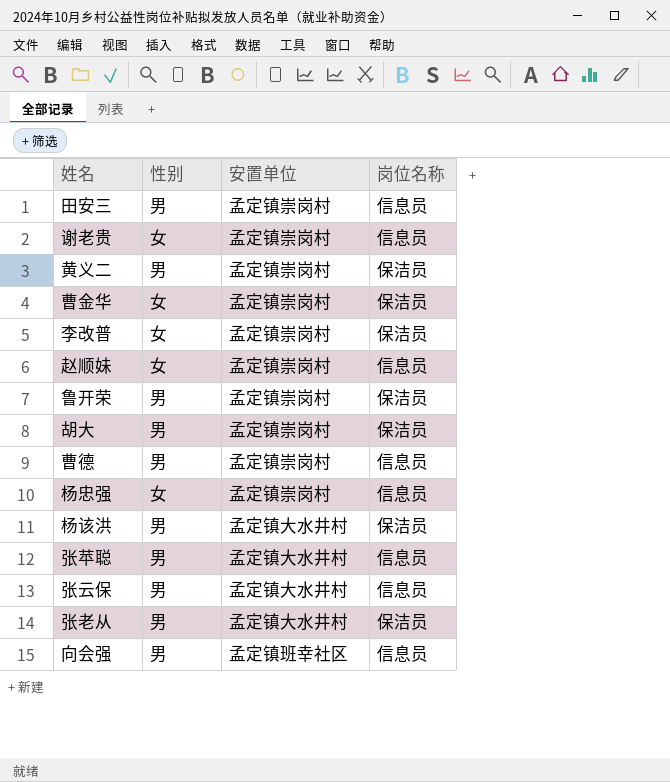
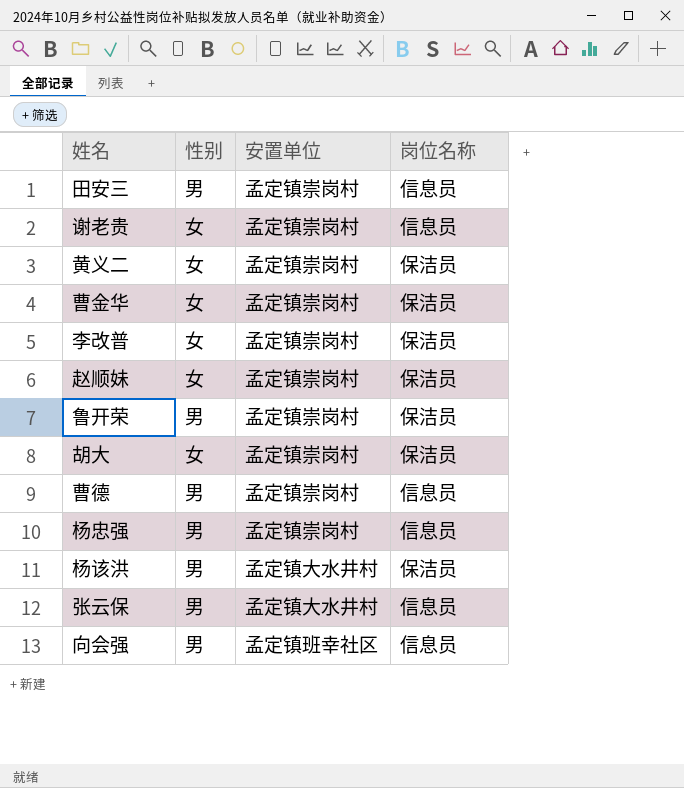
row 张苹聪: 男 | 孟定镇大水井村 | 信息员 -> none
row 张老从: 男 | 孟定镇大水井村 | 保洁员 -> none
黄义二 | 性别: 男 -> 女
赵顺妹 | 岗位名称: 信息员 -> 保洁员
胡大 | 性别: 男 -> 女
杨忠强 | 性别: 女 -> 男

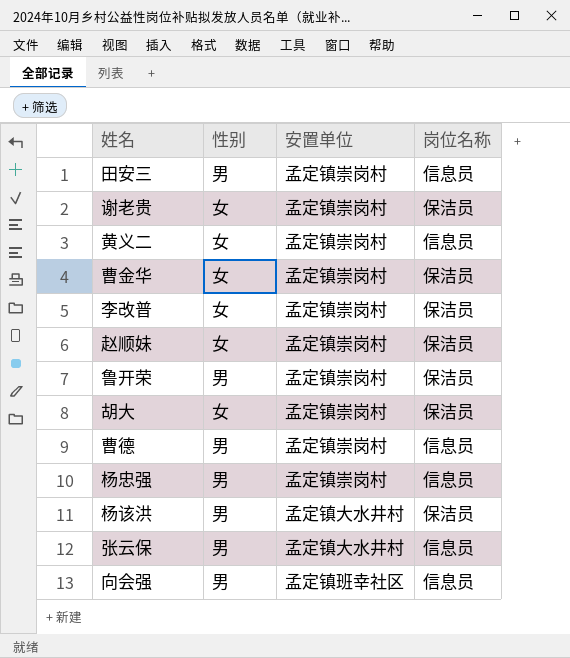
谢老贵 | 岗位名称: 信息员 -> 保洁员
黄义二 | 岗位名称: 保洁员 -> 信息员

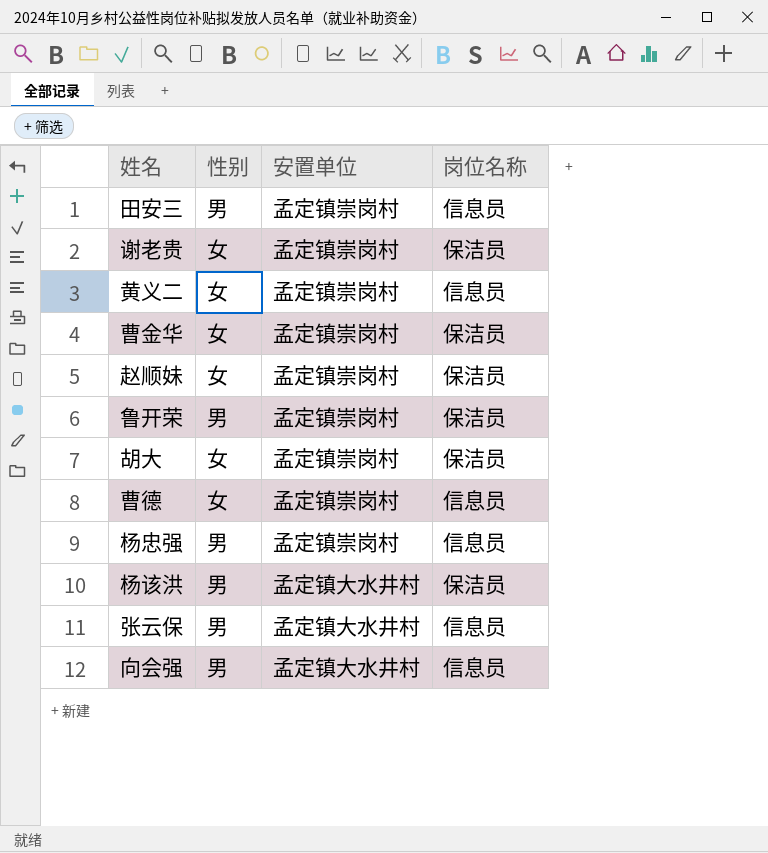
row 李改普: 女 | 孟定镇崇岗村 | 保洁员 -> none
曹德 | 性别: 男 -> 女
向会强 | 安置单位: 孟定镇班幸社区 -> 孟定镇大水井村

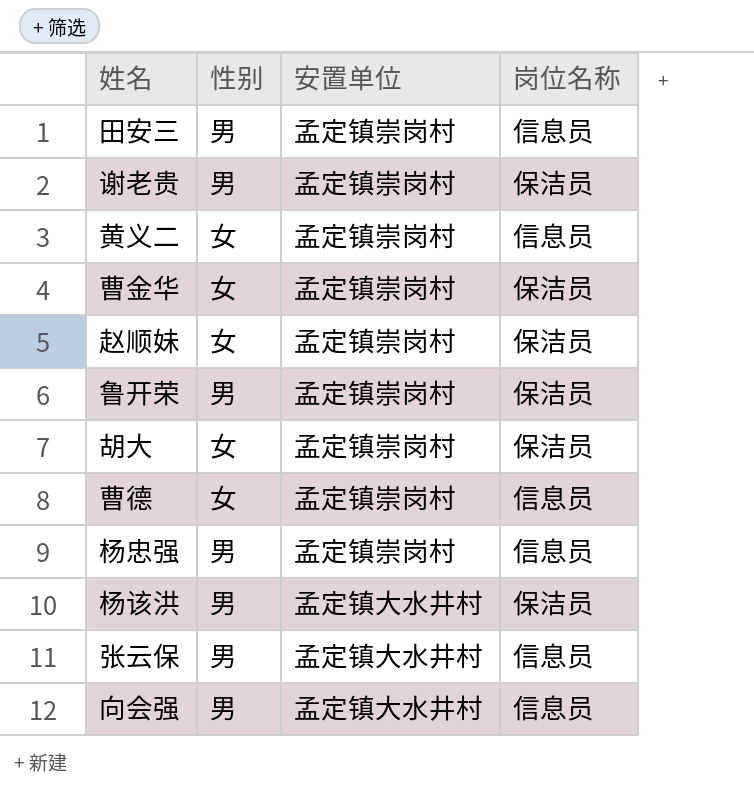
谢老贵 | 性别: 女 -> 男

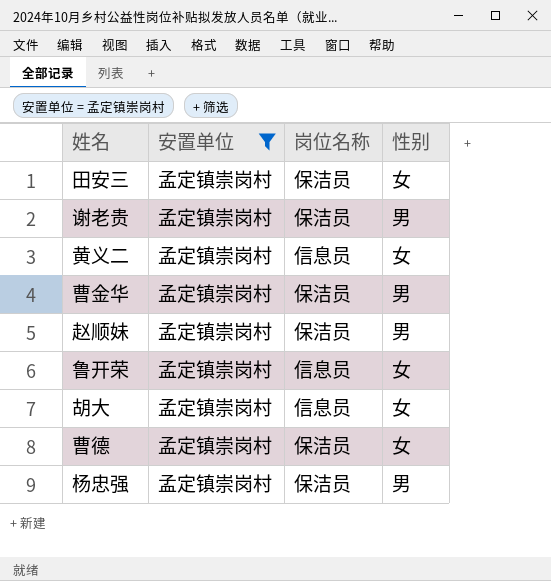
filter: none -> 安置单位 = 孟定镇崇岗村
column 性别 | position: 2 -> 4
田安三 | 岗位名称: 信息员 -> 保洁员
田安三 | 性别: 男 -> 女
曹金华 | 性别: 女 -> 男
赵顺妹 | 性别: 女 -> 男
鲁开荣 | 岗位名称: 保洁员 -> 信息员
鲁开荣 | 性别: 男 -> 女
胡大 | 岗位名称: 保洁员 -> 信息员
曹德 | 岗位名称: 信息员 -> 保洁员
杨忠强 | 岗位名称: 信息员 -> 保洁员

